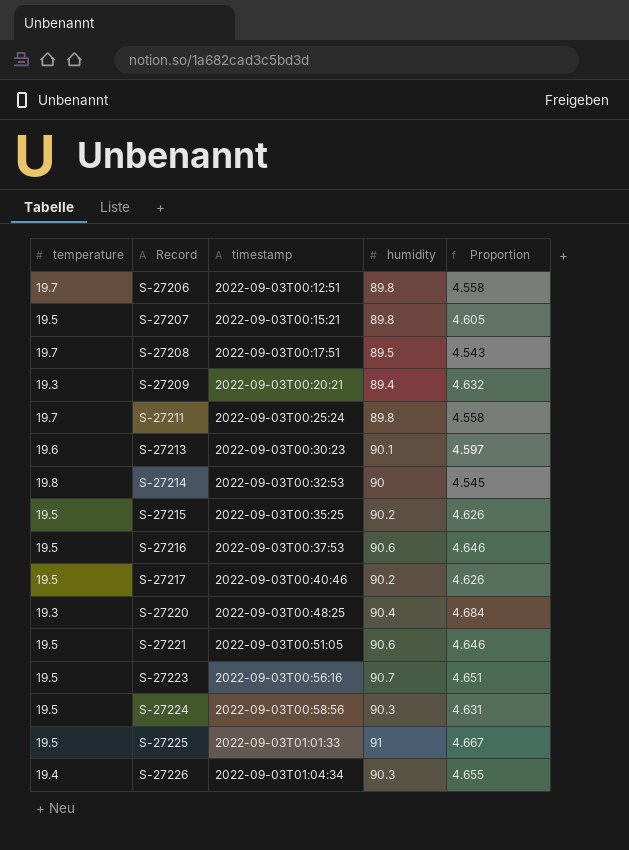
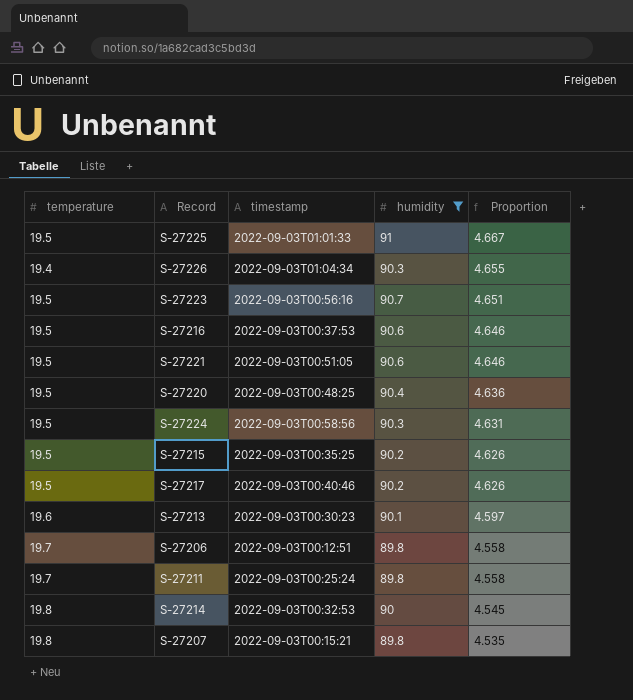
filter: none -> humidity >= 89.8
row order: Record ascending -> Proportion descending
S-27220 | temperature: 19.3 -> 19.5
S-27220 | Proportion: 4.684 -> 4.636
S-27207 | temperature: 19.5 -> 19.8
S-27207 | Proportion: 4.605 -> 4.535

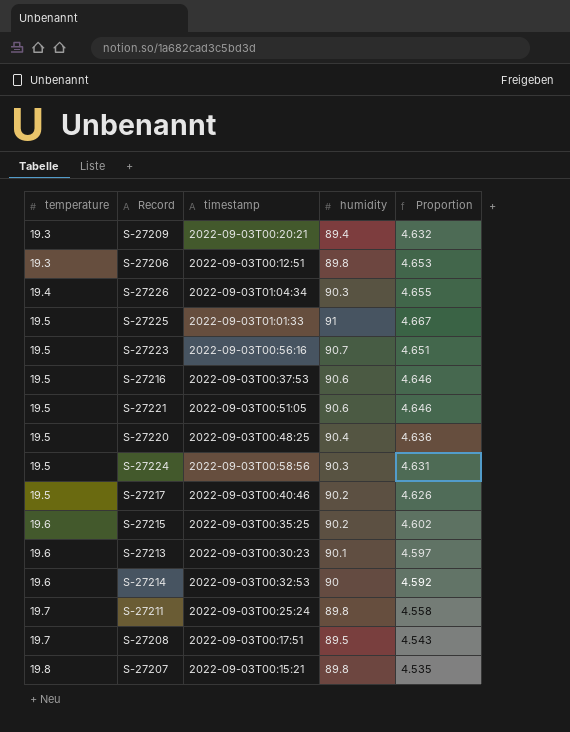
filter: humidity >= 89.8 -> none
row order: Proportion descending -> temperature ascending
S-27206 | temperature: 19.7 -> 19.3
S-27206 | Proportion: 4.558 -> 4.653
S-27215 | temperature: 19.5 -> 19.6
S-27215 | Proportion: 4.626 -> 4.602
S-27214 | temperature: 19.8 -> 19.6
S-27214 | Proportion: 4.545 -> 4.592

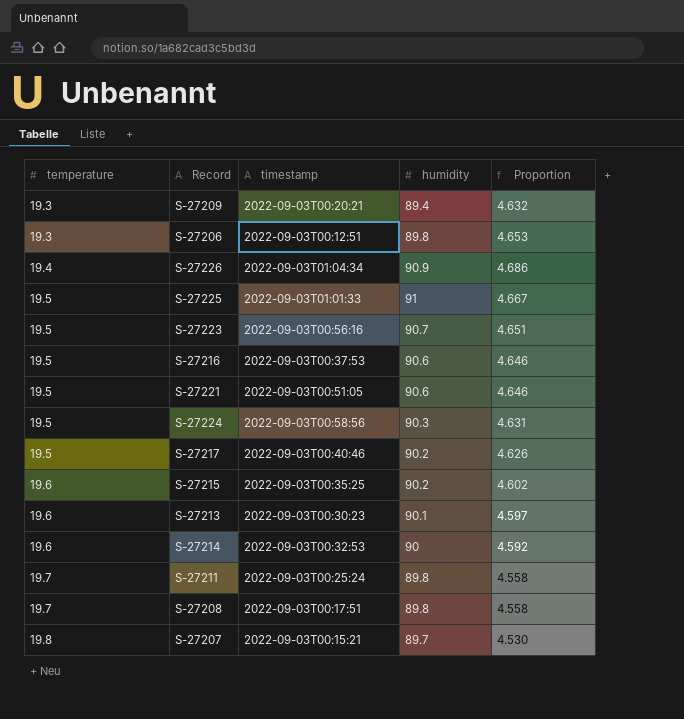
row S-27220: 19.5 | 2022-09-03T00:48:25 | 90.4 | 4.636 -> none
S-27226 | humidity: 90.3 -> 90.9
S-27226 | Proportion: 4.655 -> 4.686
S-27208 | humidity: 89.5 -> 89.8
S-27208 | Proportion: 4.543 -> 4.558
S-27207 | humidity: 89.8 -> 89.7
S-27207 | Proportion: 4.535 -> 4.530

